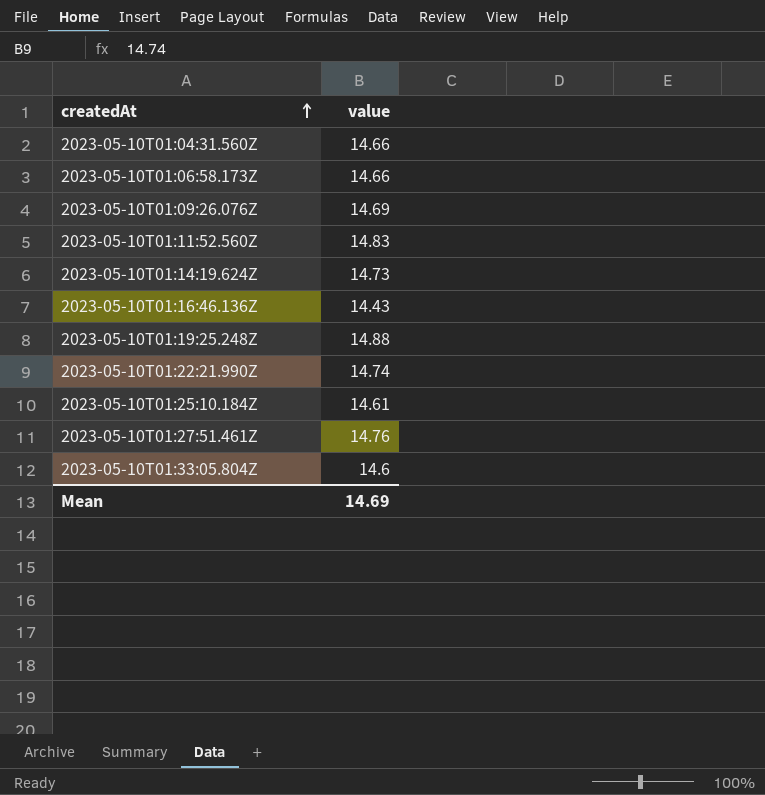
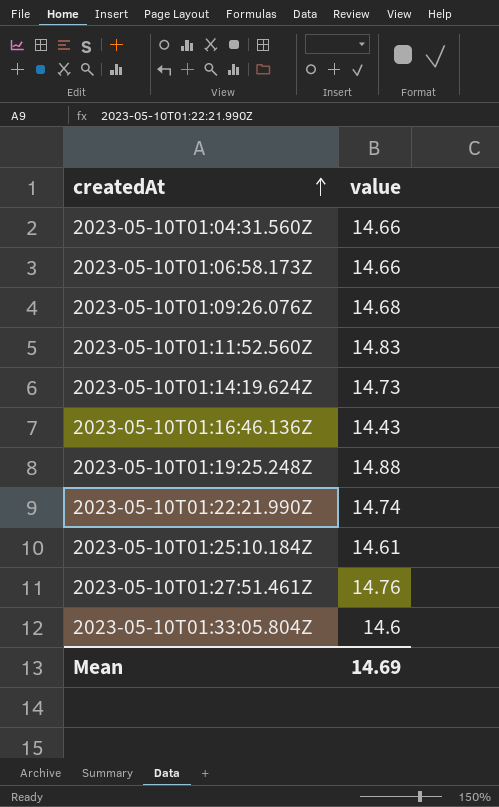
2023-05-10T01:09:26.076Z | value: 14.69 -> 14.68

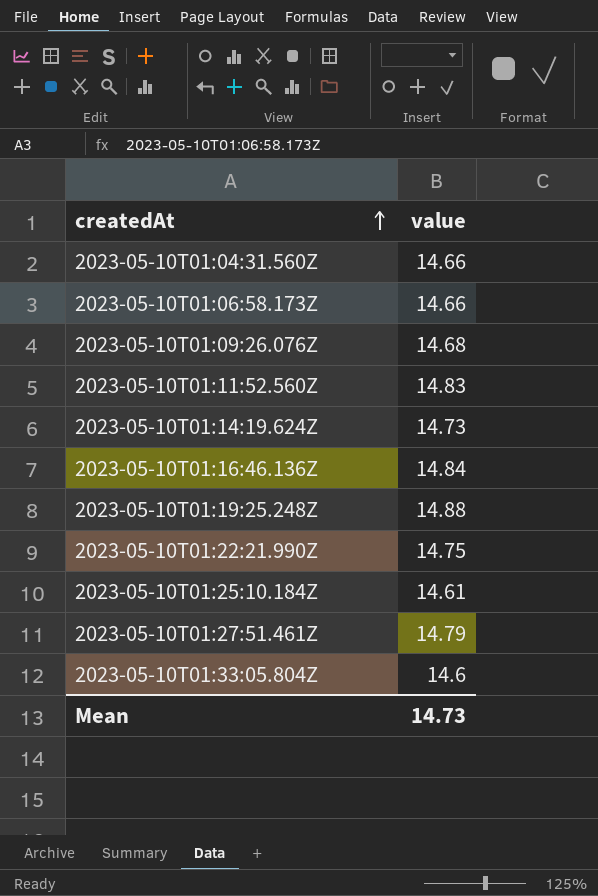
2023-05-10T01:16:46.136Z | value: 14.43 -> 14.84
2023-05-10T01:22:21.990Z | value: 14.74 -> 14.75
2023-05-10T01:27:51.461Z | value: 14.76 -> 14.79
Mean | value: 14.69 -> 14.73

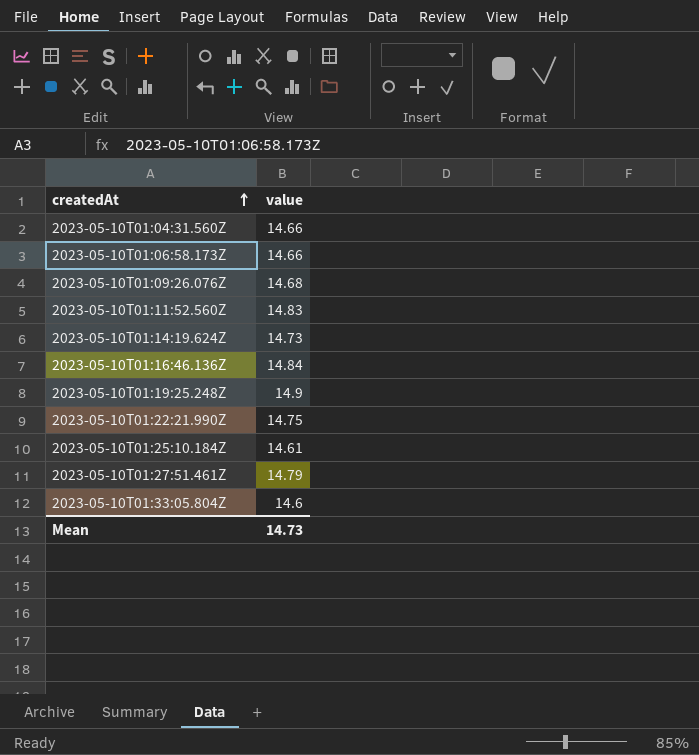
2023-05-10T01:19:25.248Z | value: 14.88 -> 14.9

